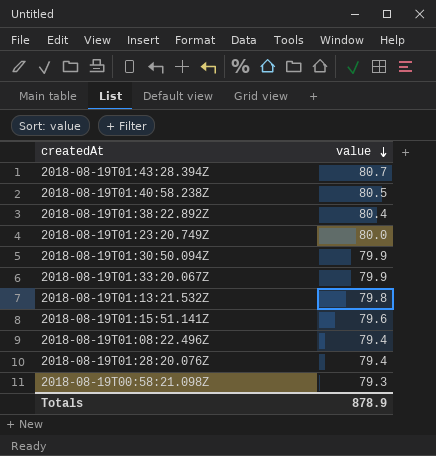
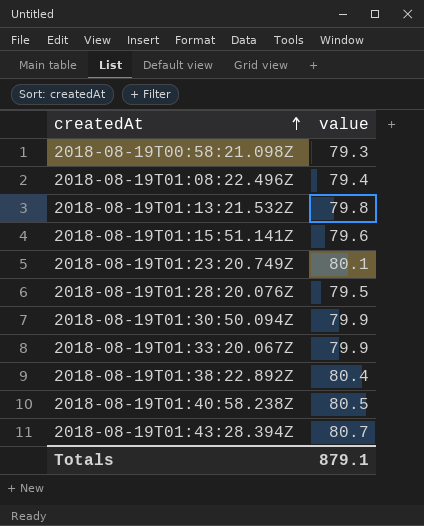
row order: value descending -> createdAt ascending
2018-08-19T01:23:20.749Z | value: 80.0 -> 80.1
2018-08-19T01:28:20.076Z | value: 79.4 -> 79.5
Totals | value: 878.9 -> 879.1

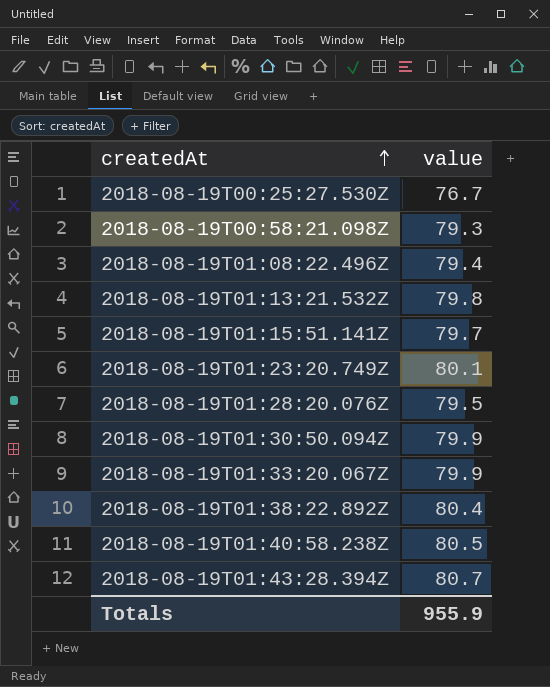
row 2018-08-19T00:25:27.530Z: none -> 76.7
2018-08-19T01:15:51.141Z | value: 79.6 -> 79.7
Totals | value: 879.1 -> 955.9

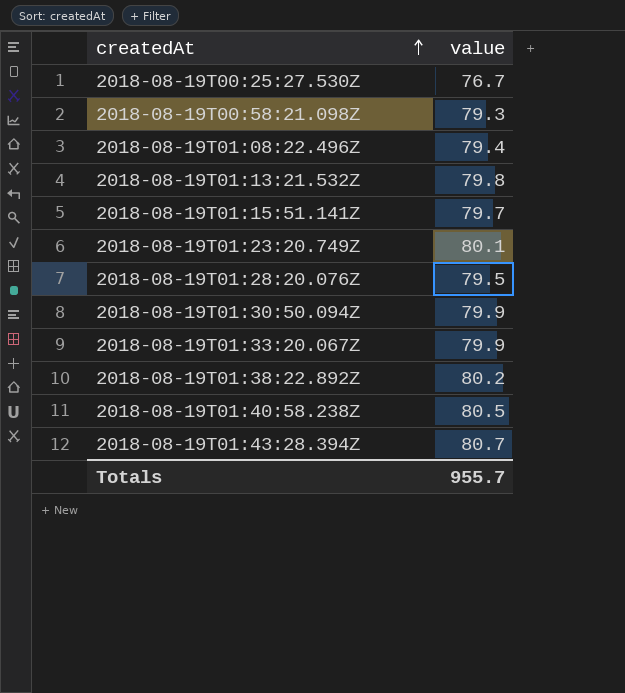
2018-08-19T01:38:22.892Z | value: 80.4 -> 80.2
Totals | value: 955.9 -> 955.7

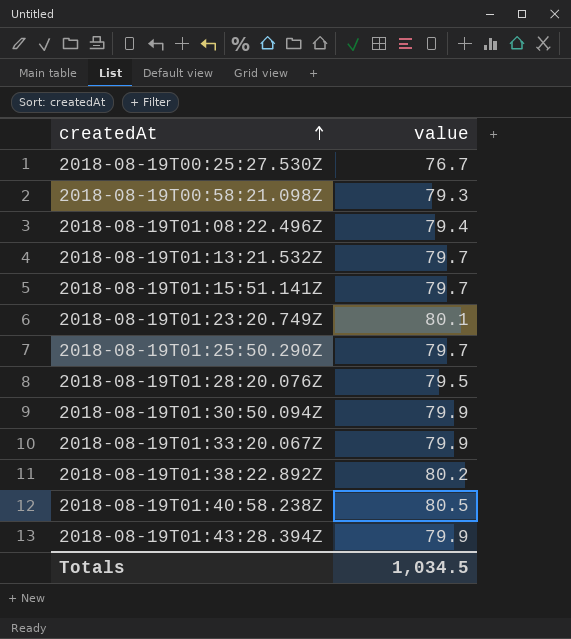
2018-08-19T01:13:21.532Z | value: 79.8 -> 79.7
row 2018-08-19T01:25:50.290Z: none -> 79.7
2018-08-19T01:43:28.394Z | value: 80.7 -> 79.9
Totals | value: 955.7 -> 1,034.5

